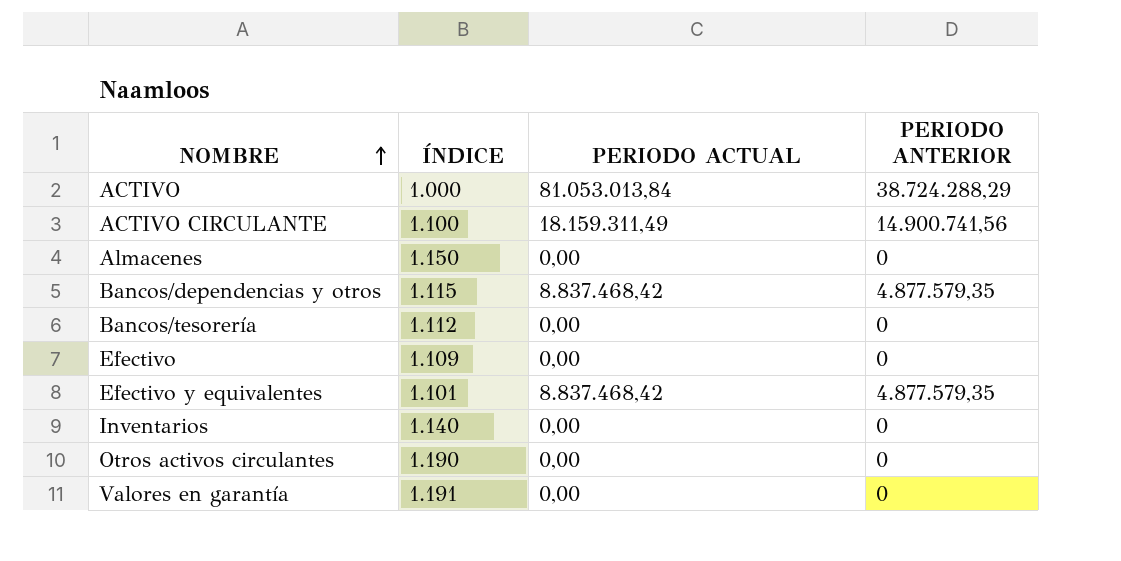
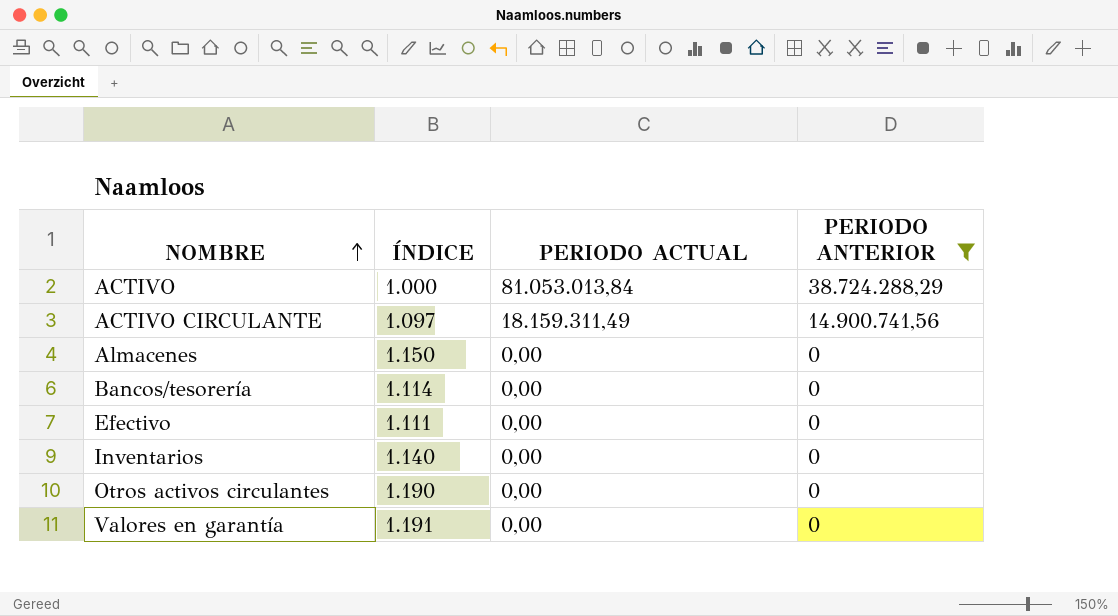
filter: none -> PERIODO ANTERIOR != 4.877.579,35
ACTIVO CIRCULANTE | ÍNDICE: 1.100 -> 1.097
Bancos/tesorería | ÍNDICE: 1.112 -> 1.114
Efectivo | ÍNDICE: 1.109 -> 1.111

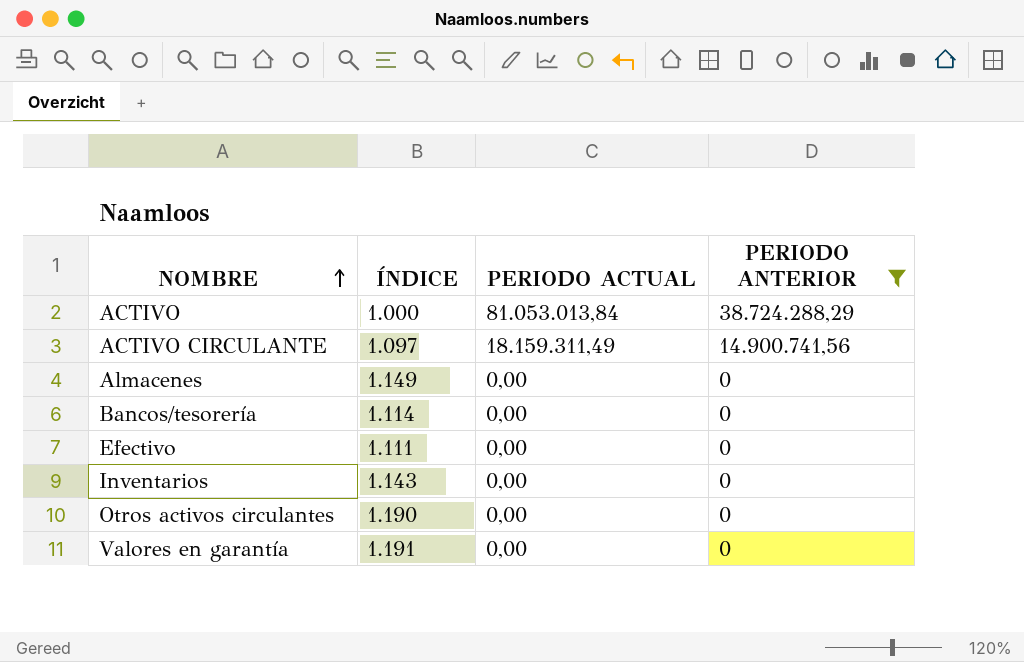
Almacenes | ÍNDICE: 1.150 -> 1.149
Inventarios | ÍNDICE: 1.140 -> 1.143

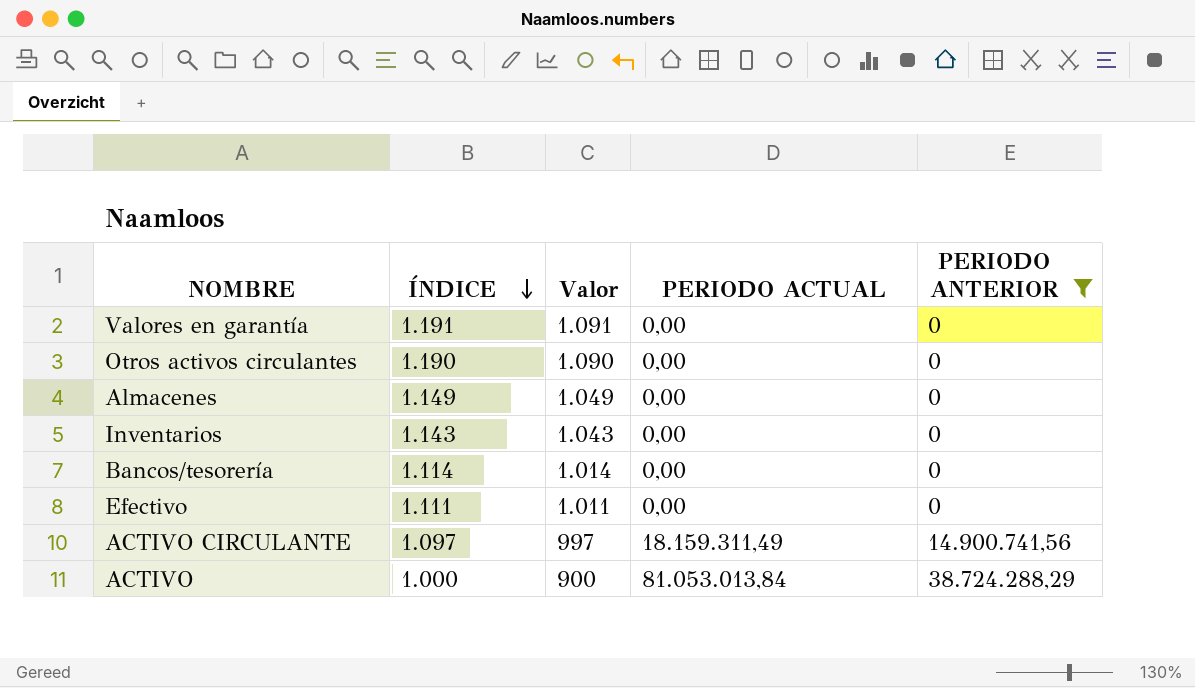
row order: NOMBRE ascending -> ÍNDICE descending
column Valor | formula: none -> [ÍNDICE] - 100

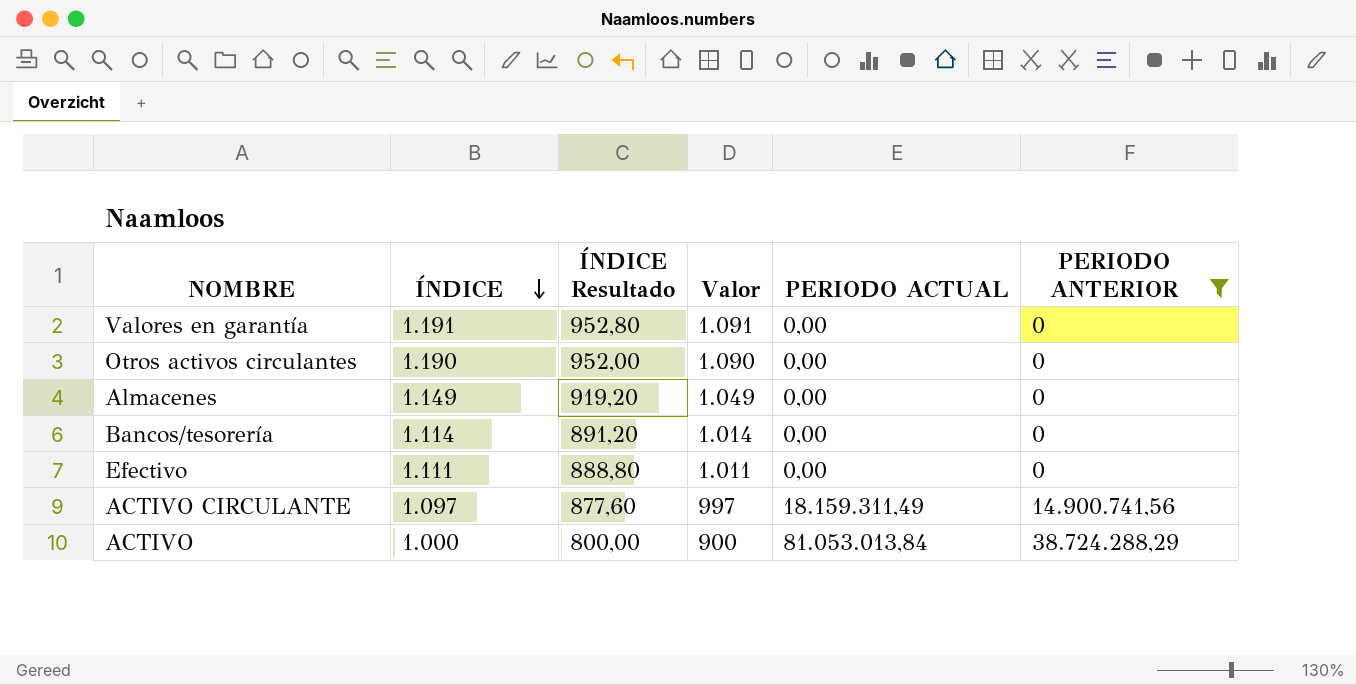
column ÍNDICE Resultado | formula: none -> [ÍNDICE] * 0,8
row Inventarios: 1.143 | 1.043 | 0,00 | 0 -> none

